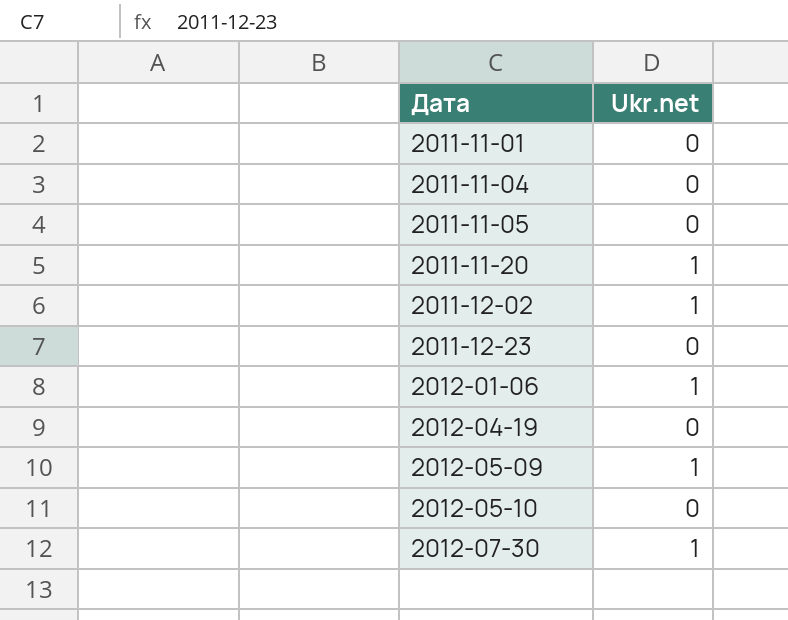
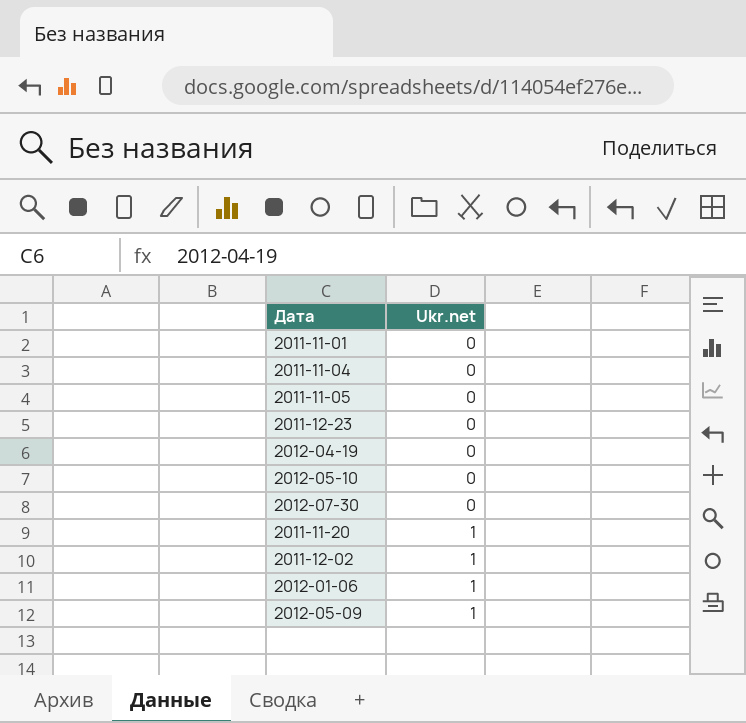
row order: Дата ascending -> Ukr.net ascending
2012-07-30 | Ukr.net: 1 -> 0

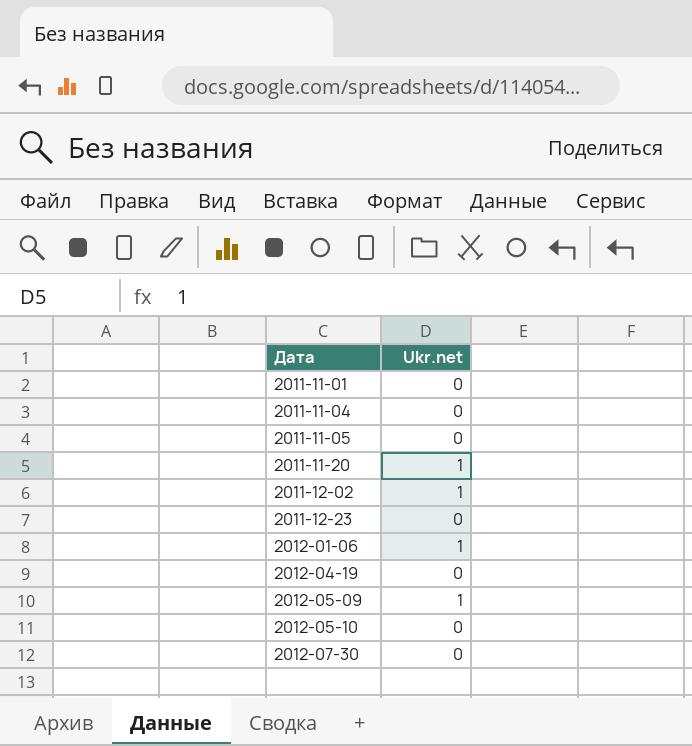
row order: Ukr.net ascending -> Дата ascending

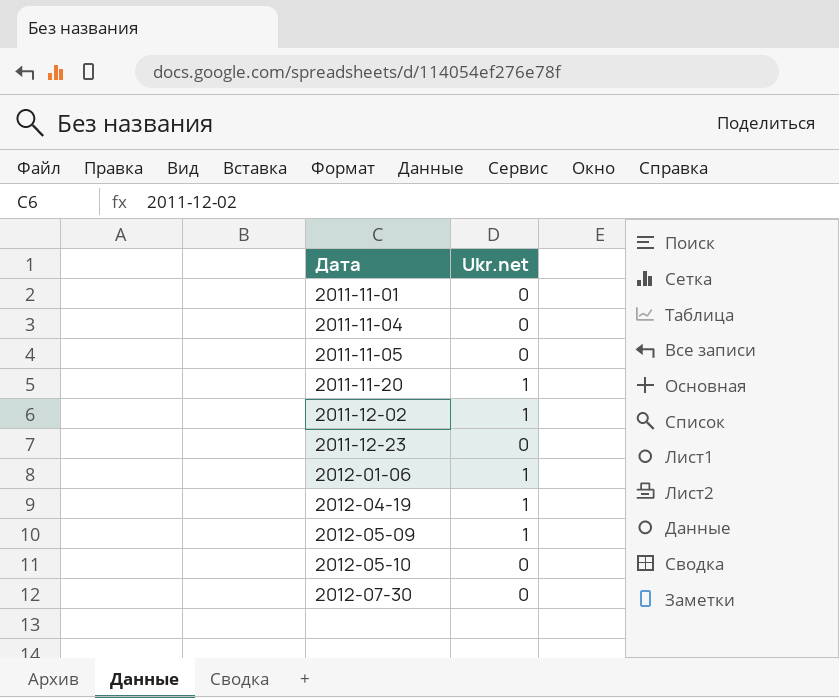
2012-04-19 | Ukr.net: 0 -> 1

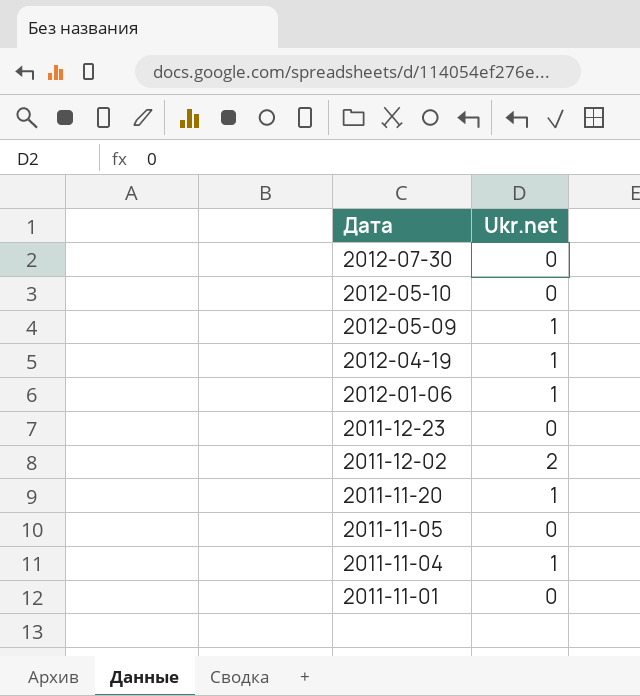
row order: Дата ascending -> Дата descending
2011-12-02 | Ukr.net: 1 -> 2
2011-11-04 | Ukr.net: 0 -> 1

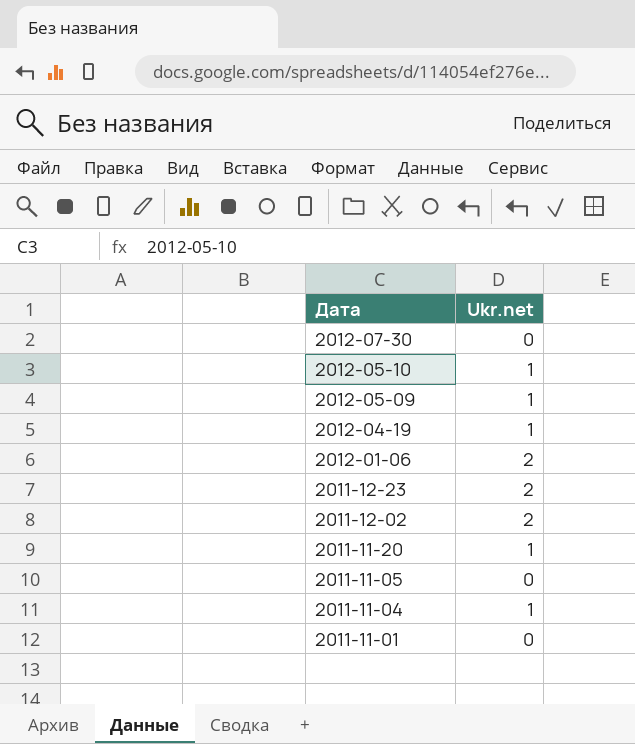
2012-05-10 | Ukr.net: 0 -> 1
2012-01-06 | Ukr.net: 1 -> 2
2011-12-23 | Ukr.net: 0 -> 2

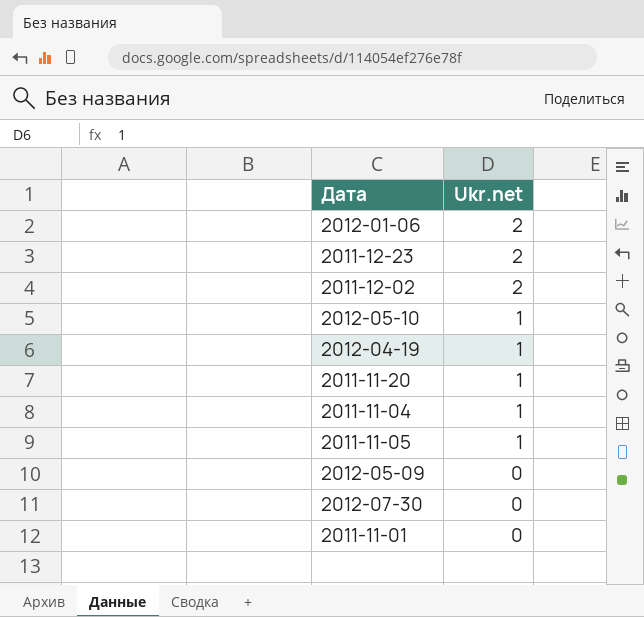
row order: Дата descending -> Ukr.net descending
2011-11-05 | Ukr.net: 0 -> 1
2012-05-09 | Ukr.net: 1 -> 0

